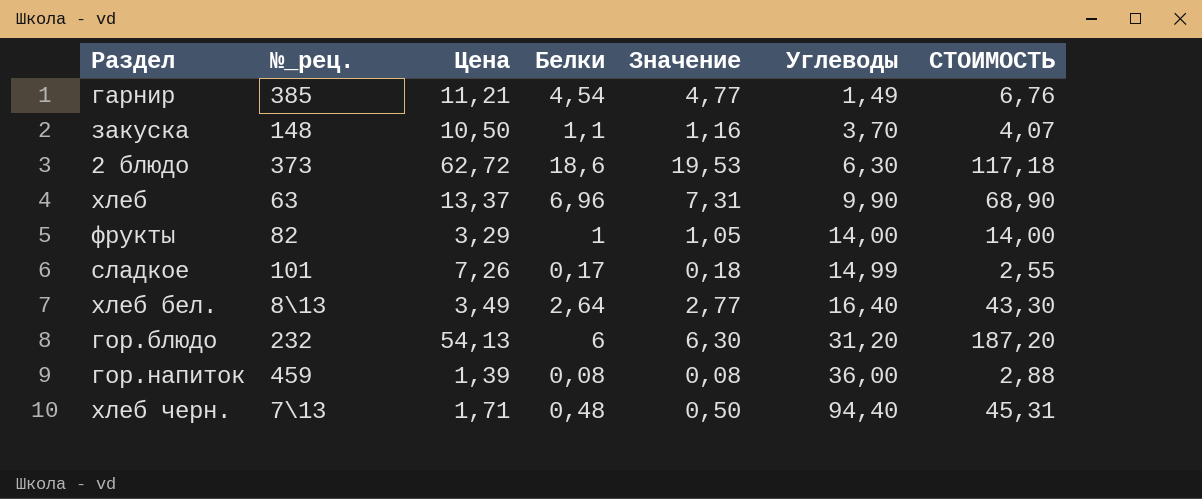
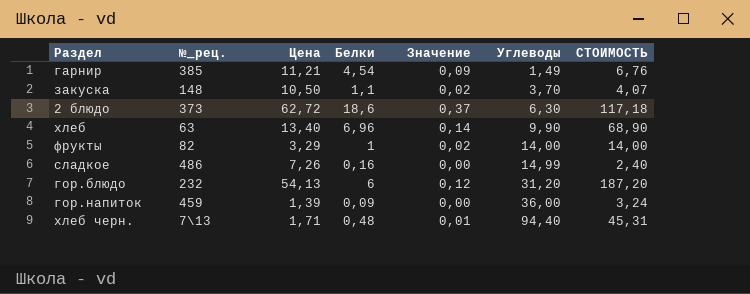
column Значение | formula: [Белки] * 1,05 -> [Белки] * 0,02
row хлеб бел.: 8\13 | 3,49 | 2,64 | 2,77 | 16,40 | 43,30 -> none
хлеб | Цена: 13,37 -> 13,40
сладкое | №_рец.: 101 -> 486
сладкое | Белки: 0,17 -> 0,16
сладкое | СТОИМОСТЬ: 2,55 -> 2,40
гор.напиток | Белки: 0,08 -> 0,09
гор.напиток | СТОИМОСТЬ: 2,88 -> 3,24

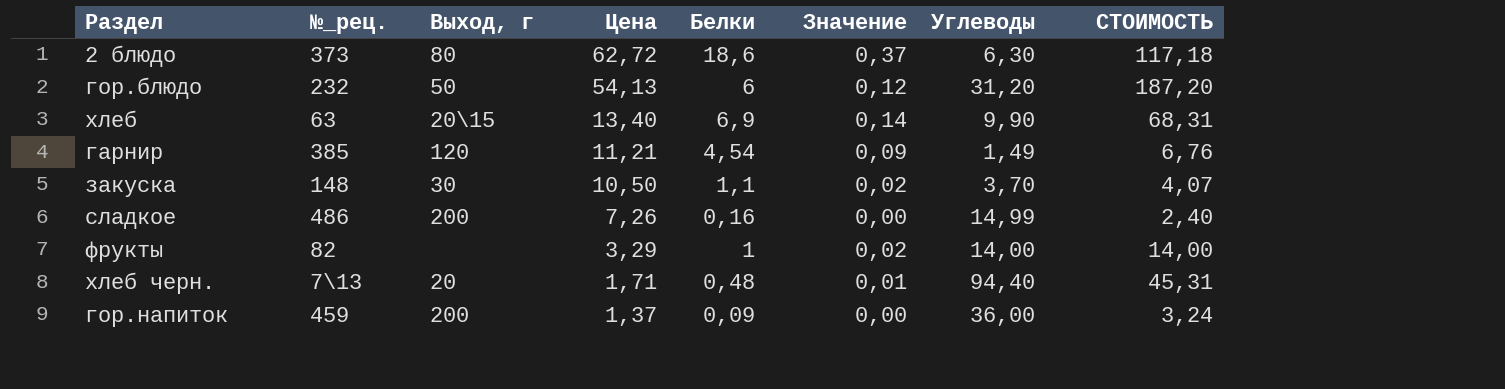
row order: Углеводы ascending -> Цена descending
column Выход, г | position: none -> 3
хлеб | Белки: 6,96 -> 6,9
хлеб | СТОИМОСТЬ: 68,90 -> 68,31
гор.напиток | Цена: 1,39 -> 1,37

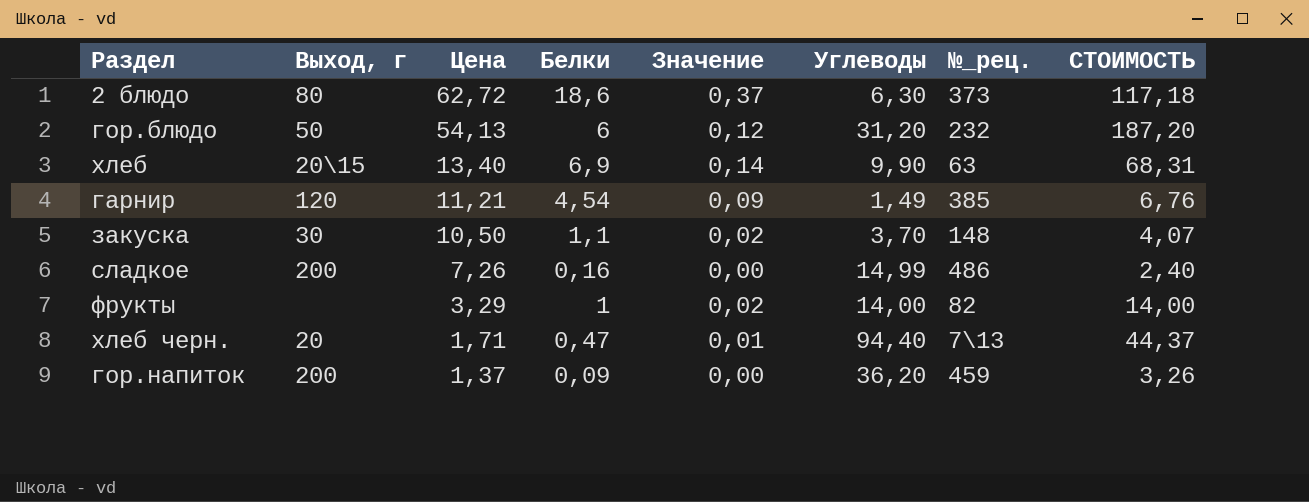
column №_рец. | position: 2 -> 7
хлеб черн. | Белки: 0,48 -> 0,47
хлеб черн. | СТОИМОСТЬ: 45,31 -> 44,37
гор.напиток | Углеводы: 36,00 -> 36,20
гор.напиток | СТОИМОСТЬ: 3,24 -> 3,26

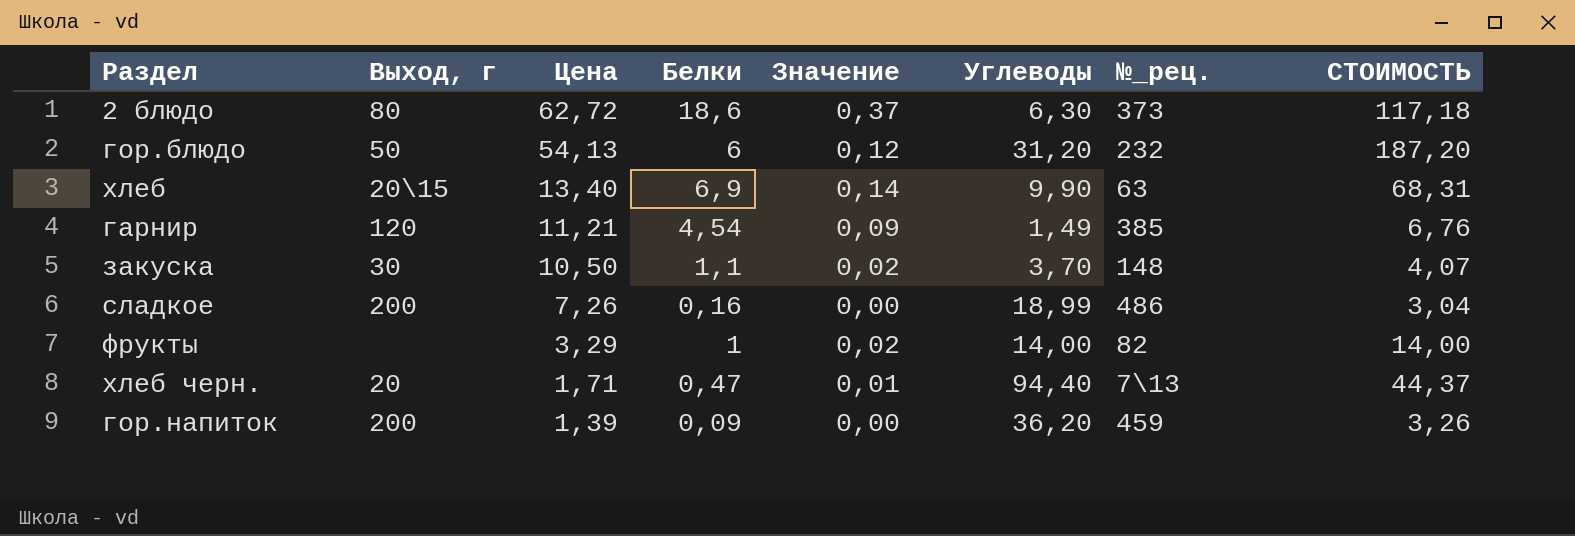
сладкое | Углеводы: 14,99 -> 18,99
сладкое | СТОИМОСТЬ: 2,40 -> 3,04
гор.напиток | Цена: 1,37 -> 1,39

